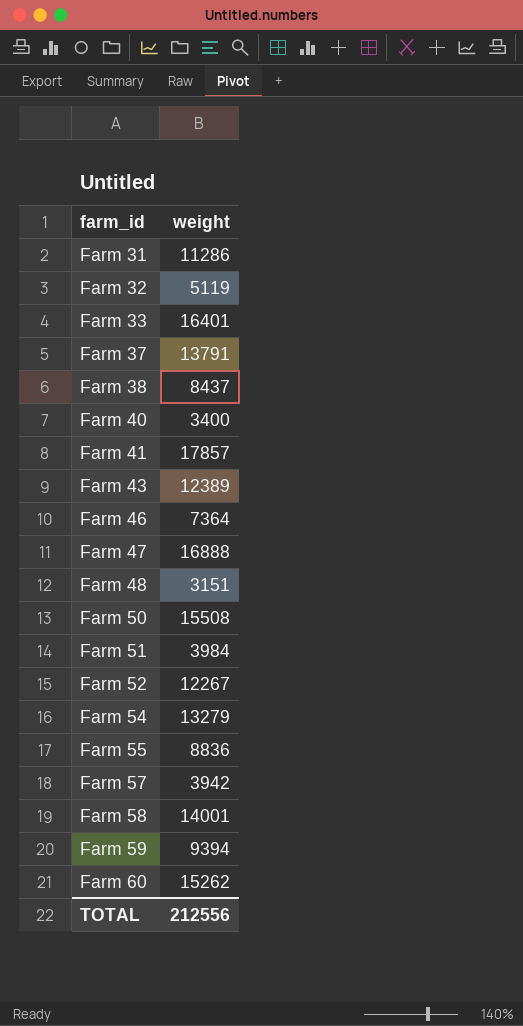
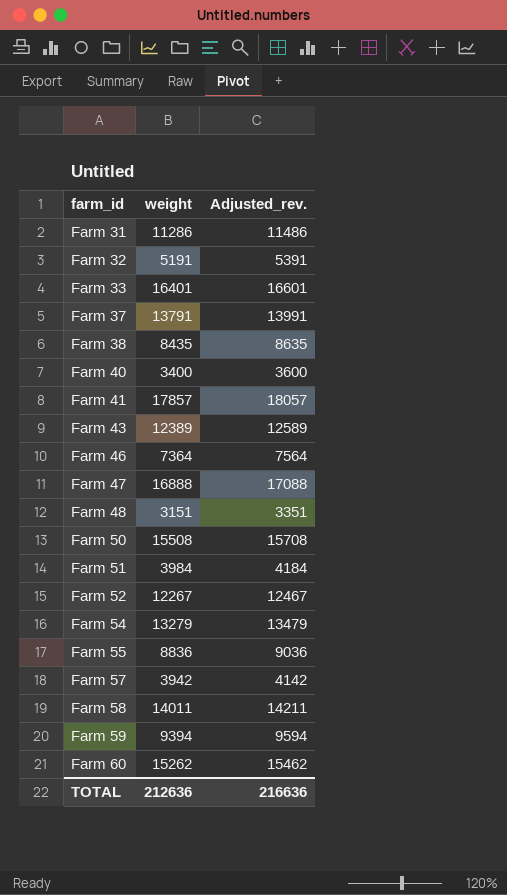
column Adjusted_rev. | formula: none -> [weight] + 200
Farm 32 | weight: 5119 -> 5191
Farm 38 | weight: 8437 -> 8435
Farm 58 | weight: 14001 -> 14011
TOTAL | weight: 212556 -> 212636

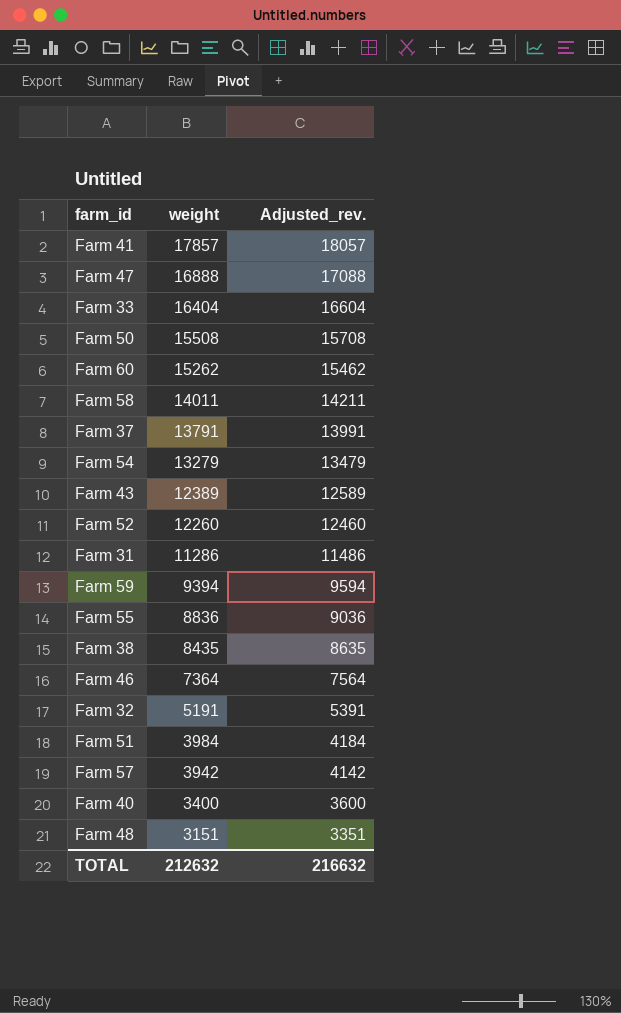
row order: farm_id ascending -> weight descending
Farm 33 | weight: 16401 -> 16404
Farm 33 | Adjusted_rev.: 16601 -> 16604
Farm 52 | weight: 12267 -> 12260
Farm 52 | Adjusted_rev.: 12467 -> 12460
TOTAL | weight: 212636 -> 212632
TOTAL | Adjusted_rev.: 216636 -> 216632

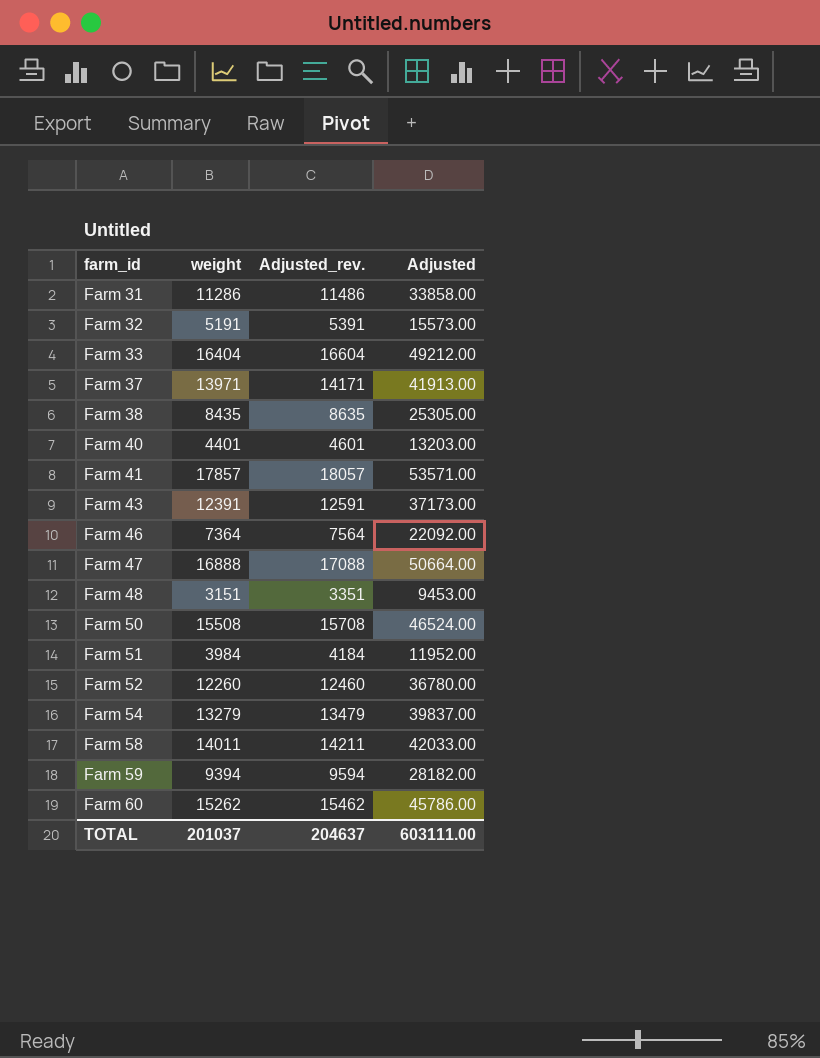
row order: weight descending -> farm_id ascending
column Adjusted | formula: none -> [weight] * 3
row Farm 55: 8836 | 9036 -> none
row Farm 57: 3942 | 4142 -> none
Farm 37 | weight: 13791 -> 13971
Farm 37 | Adjusted_rev.: 13991 -> 14171
Farm 40 | weight: 3400 -> 4401
Farm 40 | Adjusted_rev.: 3600 -> 4601
Farm 43 | weight: 12389 -> 12391
Farm 43 | Adjusted_rev.: 12589 -> 12591
TOTAL | weight: 212632 -> 201037
TOTAL | Adjusted_rev.: 216632 -> 204637

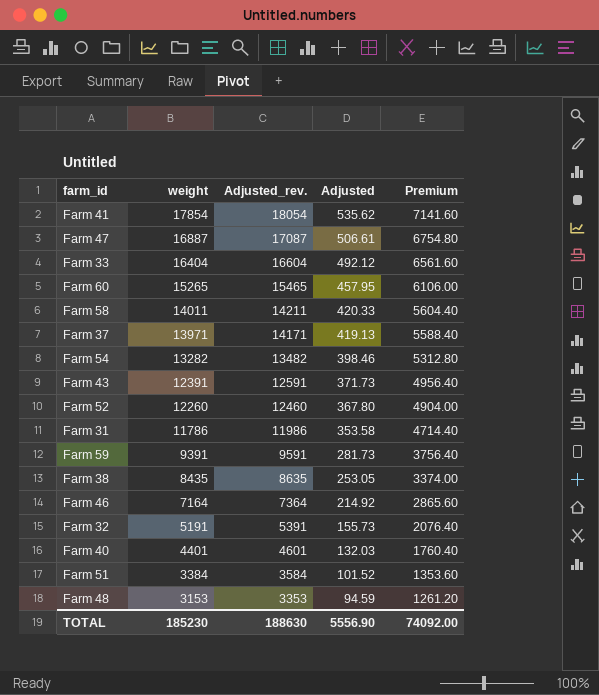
row order: farm_id ascending -> weight descending
column Adjusted | formula: [weight] * 3 -> [weight] * 0.03
column Premium | formula: none -> [weight] * 0.4
row Farm 50: 15508 | 15708 | 46524.00 -> none
Farm 41 | weight: 17857 -> 17854
Farm 41 | Adjusted_rev.: 18057 -> 18054
Farm 47 | weight: 16888 -> 16887
Farm 47 | Adjusted_rev.: 17088 -> 17087
Farm 60 | weight: 15262 -> 15265
Farm 60 | Adjusted_rev.: 15462 -> 15465
Farm 54 | weight: 13279 -> 13282
Farm 54 | Adjusted_rev.: 13479 -> 13482
Farm 31 | weight: 11286 -> 11786
Farm 31 | Adjusted_rev.: 11486 -> 11986
Farm 59 | weight: 9394 -> 9391
Farm 59 | Adjusted_rev.: 9594 -> 9591
Farm 46 | weight: 7364 -> 7164
Farm 46 | Adjusted_rev.: 7564 -> 7364
Farm 51 | weight: 3984 -> 3384
Farm 51 | Adjusted_rev.: 4184 -> 3584
Farm 48 | weight: 3151 -> 3153
Farm 48 | Adjusted_rev.: 3351 -> 3353
TOTAL | weight: 201037 -> 185230
TOTAL | Adjusted_rev.: 204637 -> 188630
TOTAL | Adjusted: 603111.00 -> 5556.90

